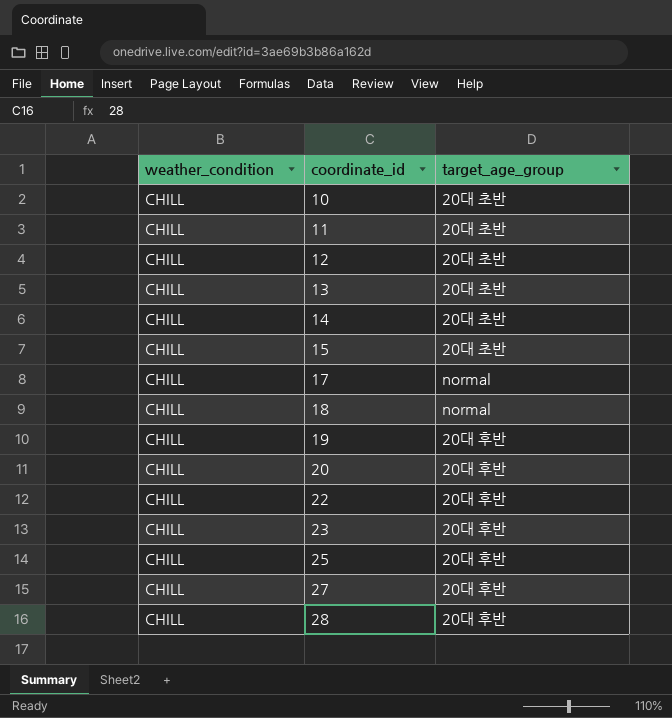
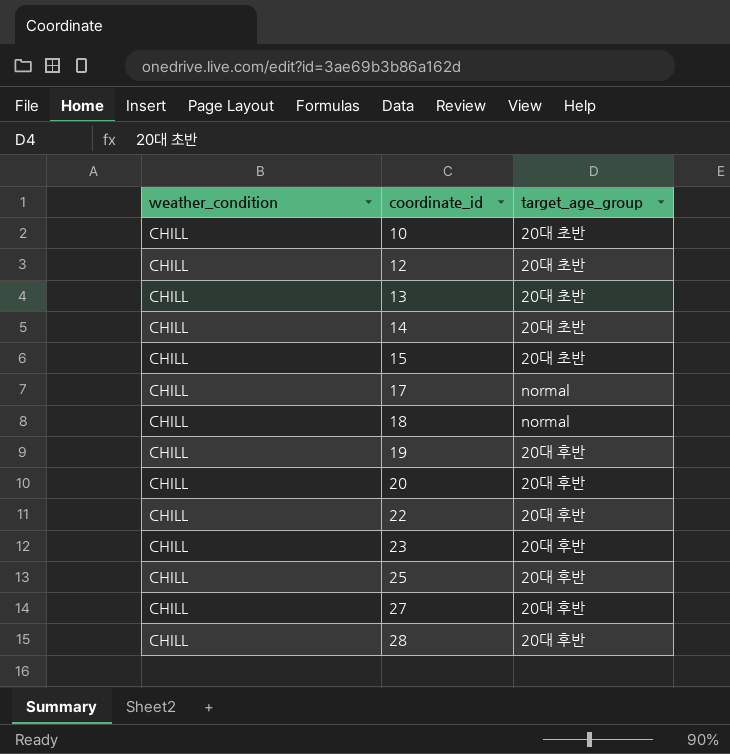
row 11: CHILL | 20대 초반 -> none

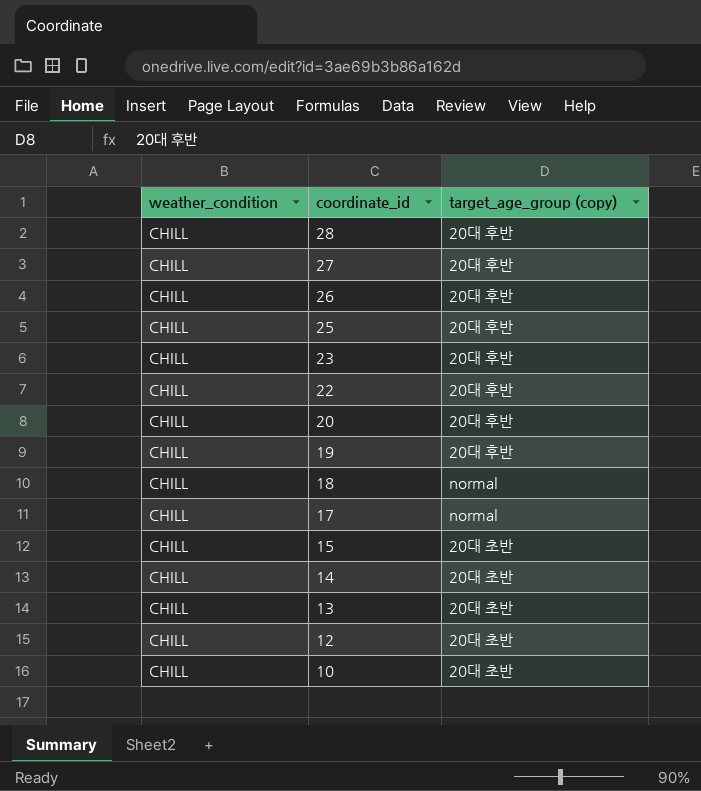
row order: coordinate_id ascending -> coordinate_id descending
column name: target_age_group -> target_age_group (copy)
row 26: none -> CHILL | 20대 후반

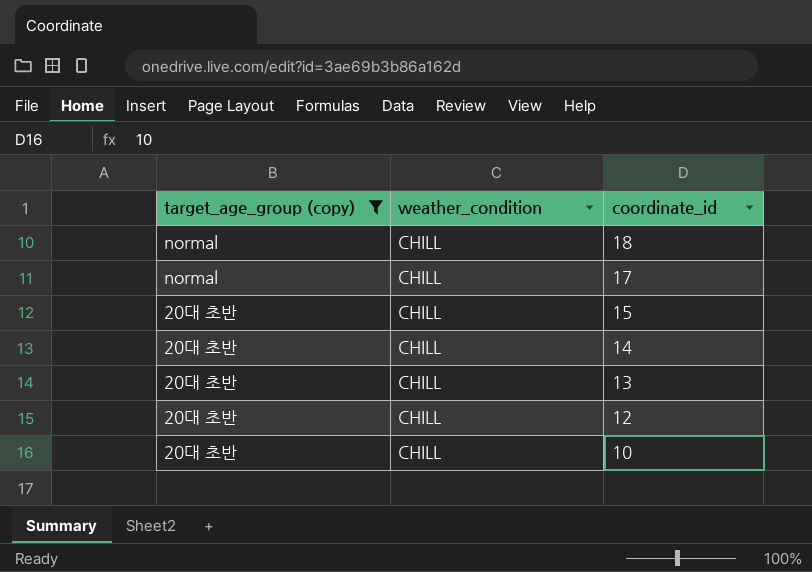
filter: none -> target_age_group (copy) != 20대 후반
column target_age_group (copy) | position: 3 -> 1

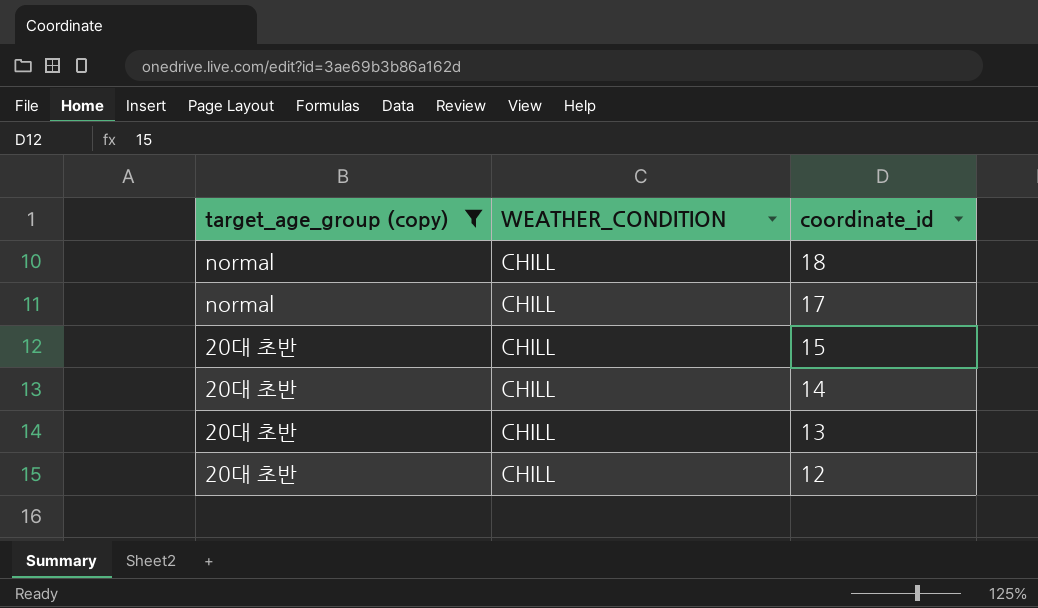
column name: weather_condition -> WEATHER_CONDITION
row 10: 20대 초반 | CHILL -> none

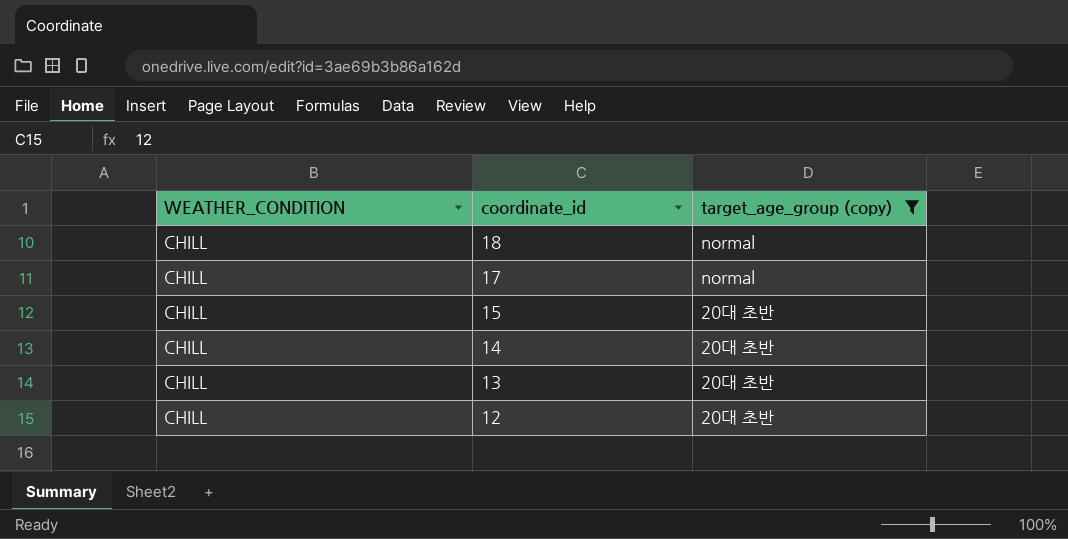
column target_age_group (copy) | position: 1 -> 3

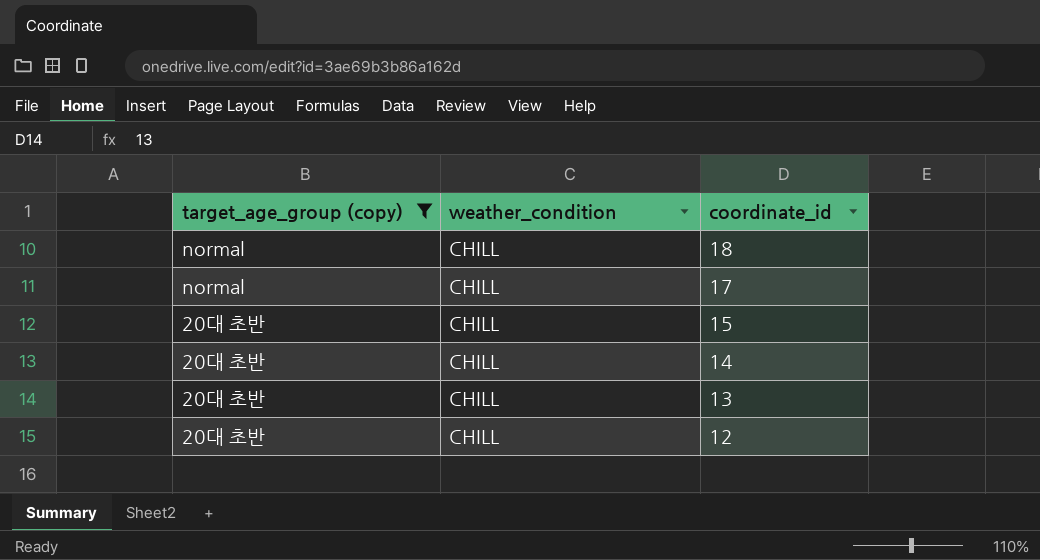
column target_age_group (copy) | position: 3 -> 1
column name: WEATHER_CONDITION -> weather_condition

